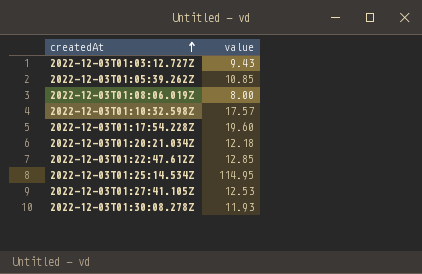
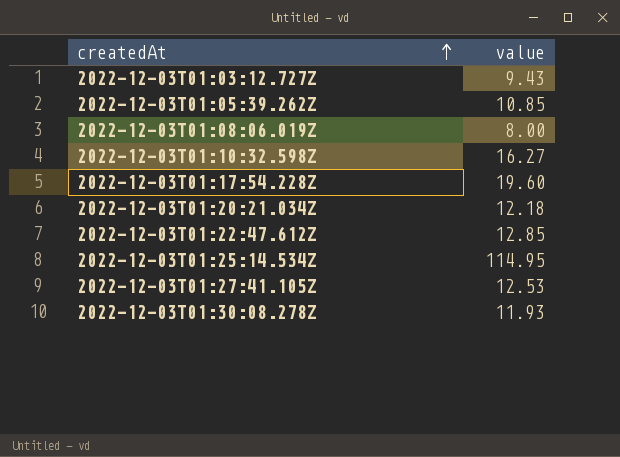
2022-12-03T01:10:32.598Z | value: 17.57 -> 16.27

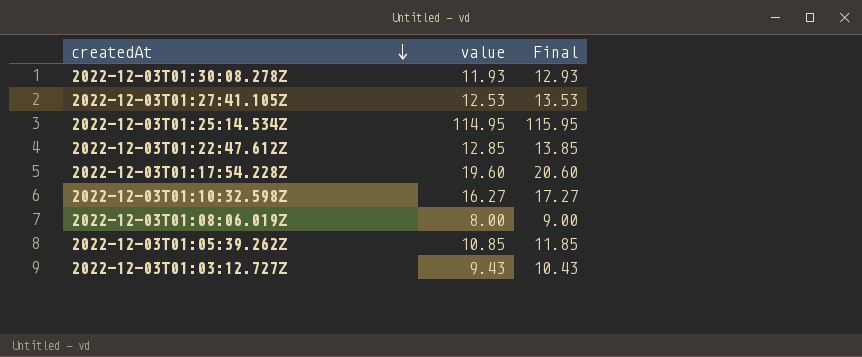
row order: createdAt ascending -> createdAt descending
column Final | formula: none -> [value] + 1
row 2022-12-03T01:20:21.034Z: 12.18 -> none

